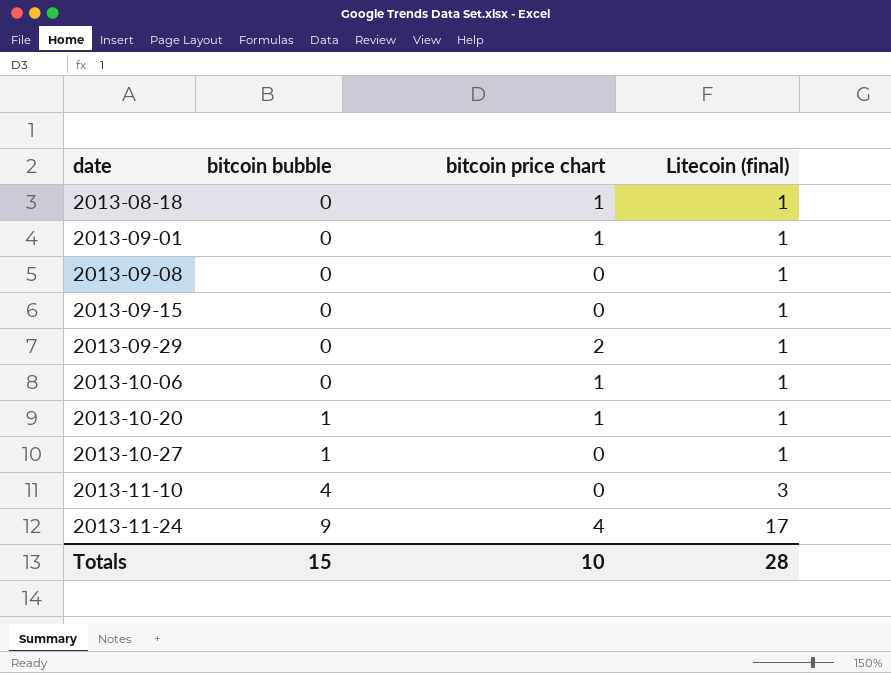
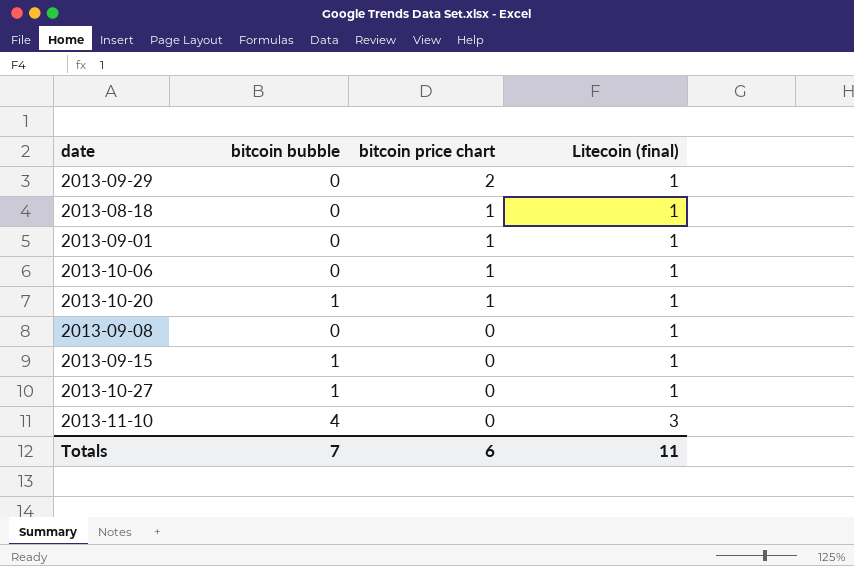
row order: date ascending -> bitcoin price chart descending
row 2013-11-24: 9 | 4 | 17 -> none
2013-09-15 | bitcoin bubble: 0 -> 1
Totals | bitcoin bubble: 15 -> 7
Totals | bitcoin price chart: 10 -> 6
Totals | Litecoin (final): 28 -> 11

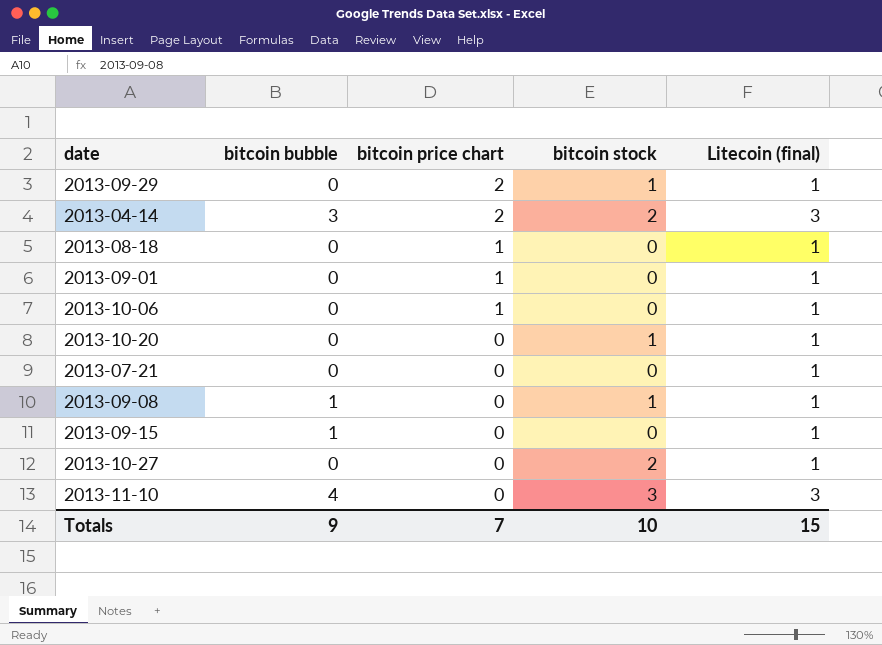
column bitcoin stock | position: none -> 4
row 2013-04-14: none -> 3 | 2 | 2 | 3
2013-10-20 | bitcoin bubble: 1 -> 0
2013-10-20 | bitcoin price chart: 1 -> 0
row 2013-07-21: none -> 0 | 0 | 0 | 1
2013-09-08 | bitcoin bubble: 0 -> 1
2013-10-27 | bitcoin bubble: 1 -> 0
Totals | bitcoin bubble: 7 -> 9
Totals | bitcoin price chart: 6 -> 7
Totals | Litecoin (final): 11 -> 15

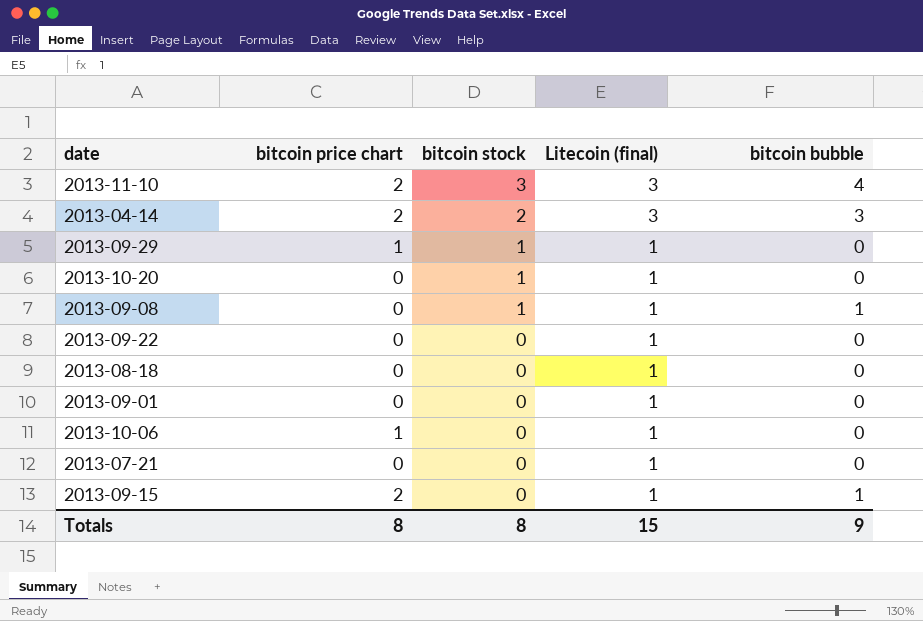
row order: bitcoin price chart descending -> bitcoin stock descending
column bitcoin bubble | position: 2 -> 5
row 2013-10-27: 0 | 0 | 2 | 1 -> none
2013-11-10 | bitcoin price chart: 0 -> 2
2013-09-29 | bitcoin price chart: 2 -> 1
row 2013-09-22: none -> 0 | 0 | 1 | 0
2013-08-18 | bitcoin price chart: 1 -> 0
2013-09-01 | bitcoin price chart: 1 -> 0
2013-09-15 | bitcoin price chart: 0 -> 2
Totals | bitcoin price chart: 7 -> 8
Totals | bitcoin stock: 10 -> 8

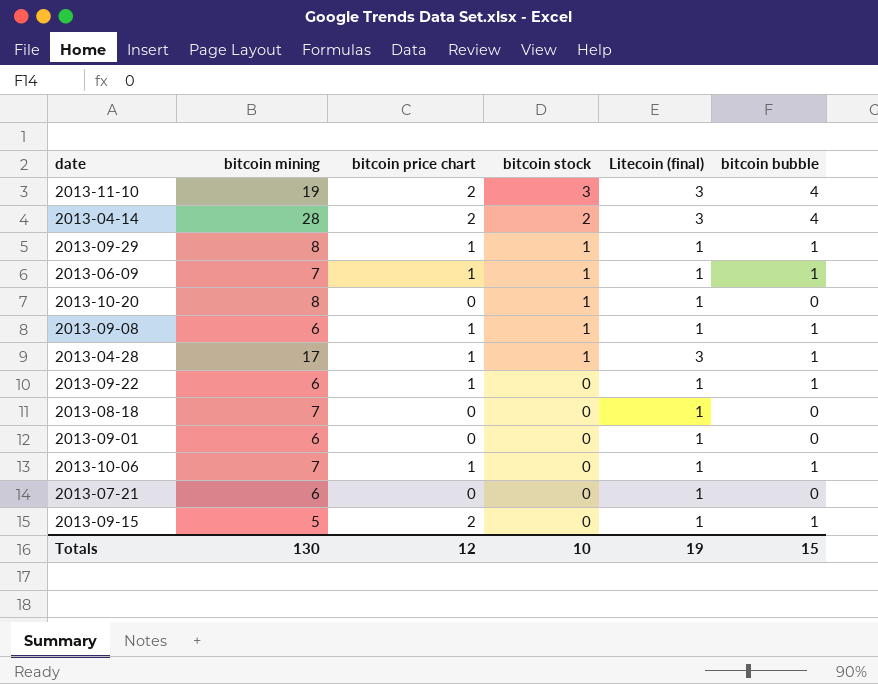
column bitcoin mining | position: none -> 2
2013-04-14 | bitcoin bubble: 3 -> 4
2013-09-29 | bitcoin bubble: 0 -> 1
row 2013-06-09: none -> 7 | 1 | 1 | 1 | 1
2013-09-08 | bitcoin price chart: 0 -> 1
row 2013-04-28: none -> 17 | 1 | 1 | 3 | 1
2013-09-22 | bitcoin price chart: 0 -> 1
2013-09-22 | bitcoin bubble: 0 -> 1
2013-10-06 | bitcoin bubble: 0 -> 1
Totals | bitcoin price chart: 8 -> 12
Totals | bitcoin stock: 8 -> 10
Totals | Litecoin (final): 15 -> 19
Totals | bitcoin bubble: 9 -> 15

